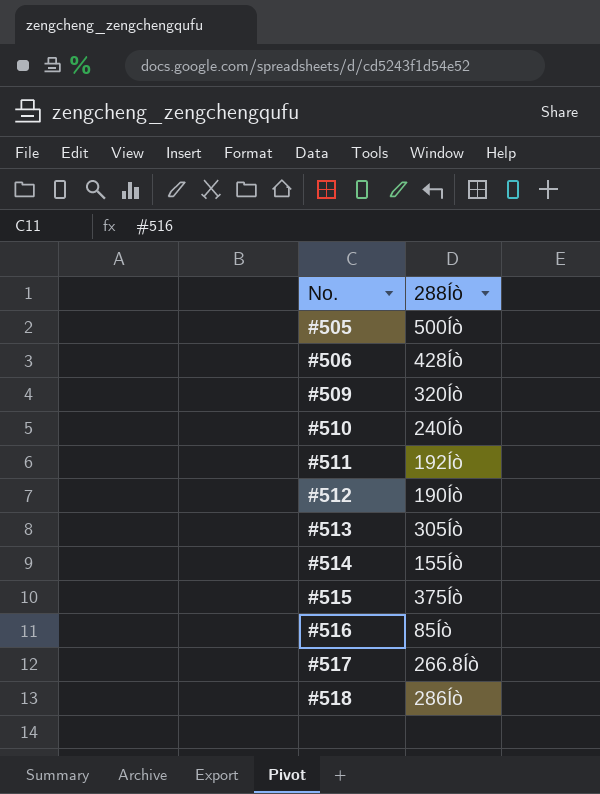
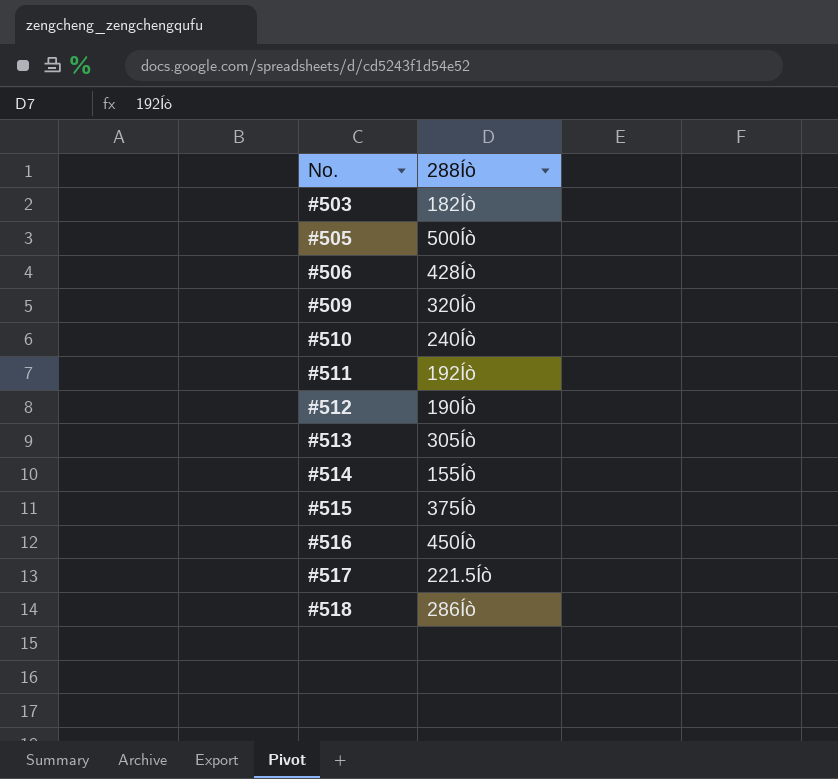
row #503: none -> 182Íò
#516 | 288Íò: 85Íò -> 450Íò
#517 | 288Íò: 266.8Íò -> 221.5Íò

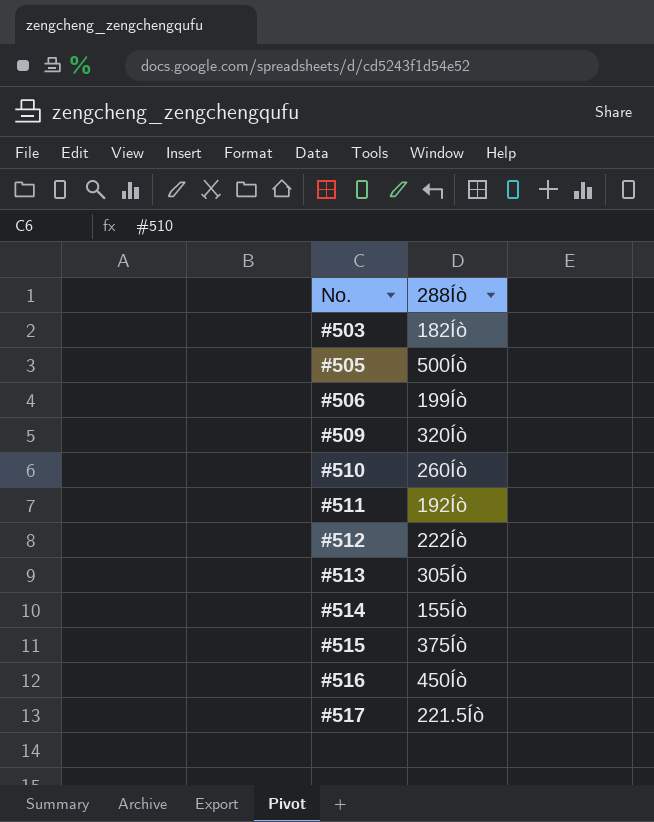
row #518: 286Íò -> none
#506 | 288Íò: 428Íò -> 199Íò
#510 | 288Íò: 240Íò -> 260Íò
#512 | 288Íò: 190Íò -> 222Íò

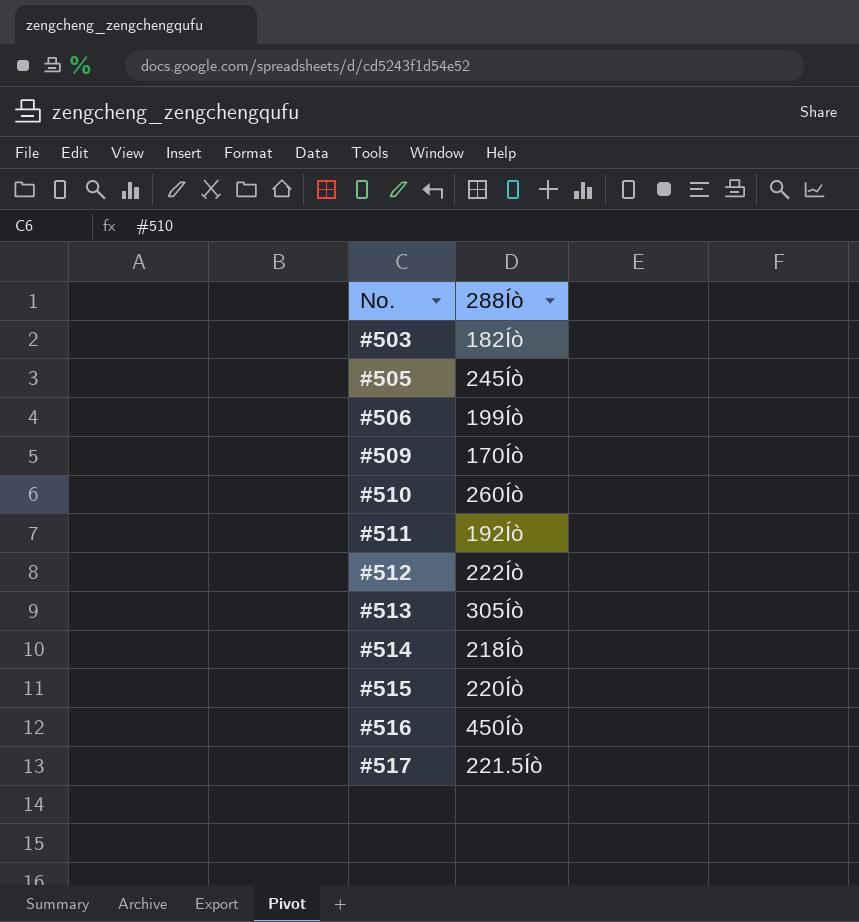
#505 | 288Íò: 500Íò -> 245Íò
#509 | 288Íò: 320Íò -> 170Íò
#514 | 288Íò: 155Íò -> 218Íò
#515 | 288Íò: 375Íò -> 220Íò

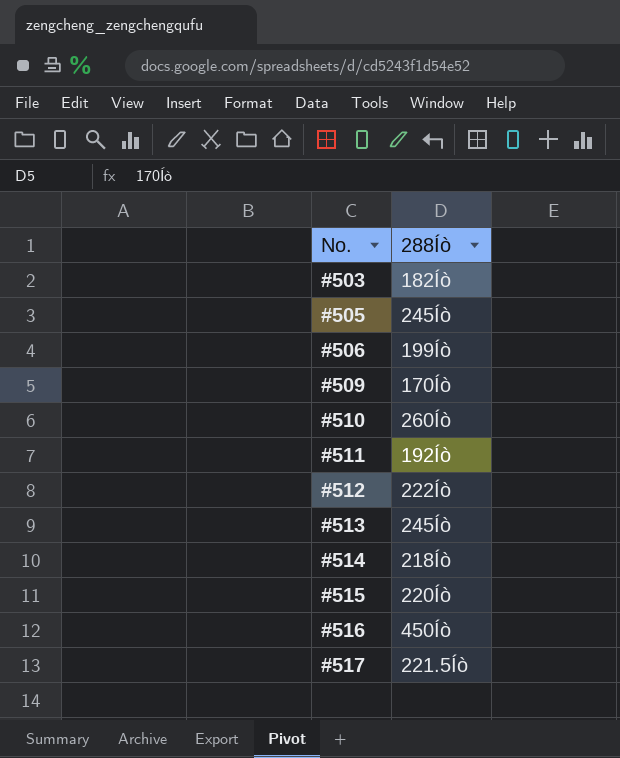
#513 | 288Íò: 305Íò -> 245Íò

